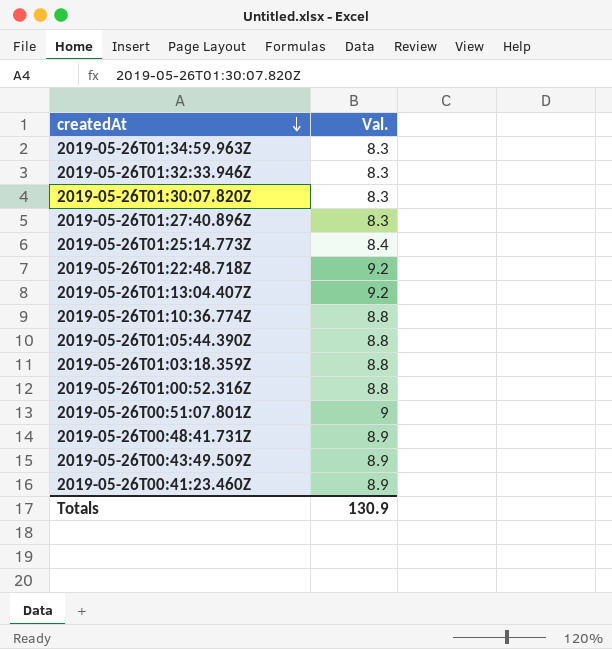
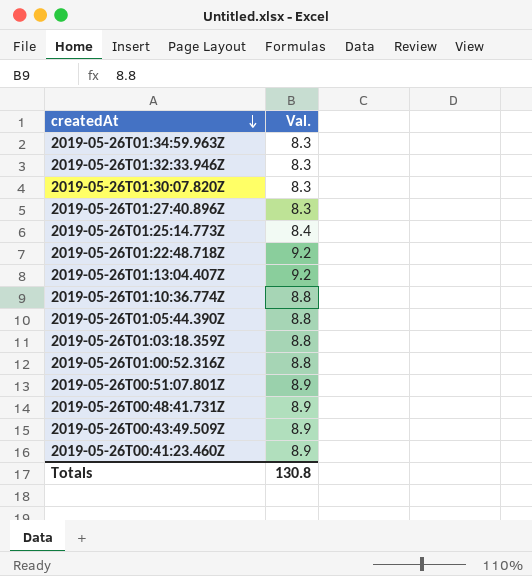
2019-05-26T00:51:07.801Z | Val.: 9 -> 8.9
Totals | Val.: 130.9 -> 130.8

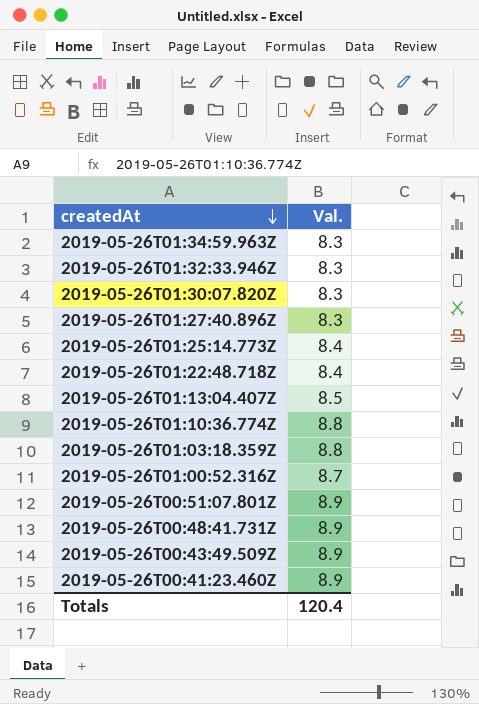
row 2019-05-26T01:05:44.390Z: 8.8 -> none
2019-05-26T01:22:48.718Z | Val.: 9.2 -> 8.4
2019-05-26T01:13:04.407Z | Val.: 9.2 -> 8.5
2019-05-26T01:00:52.316Z | Val.: 8.8 -> 8.7
Totals | Val.: 130.8 -> 120.4

